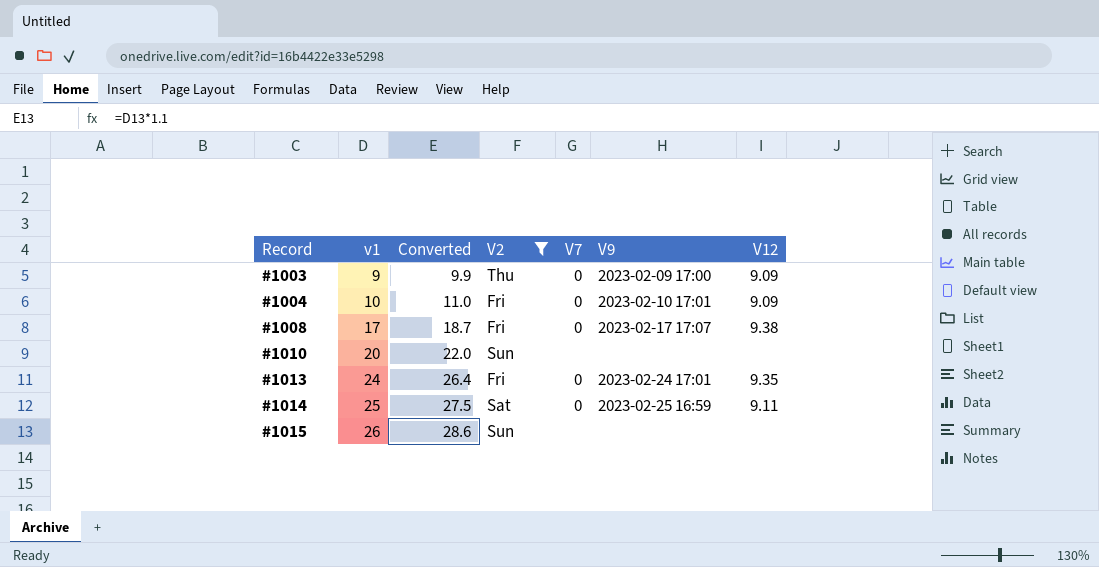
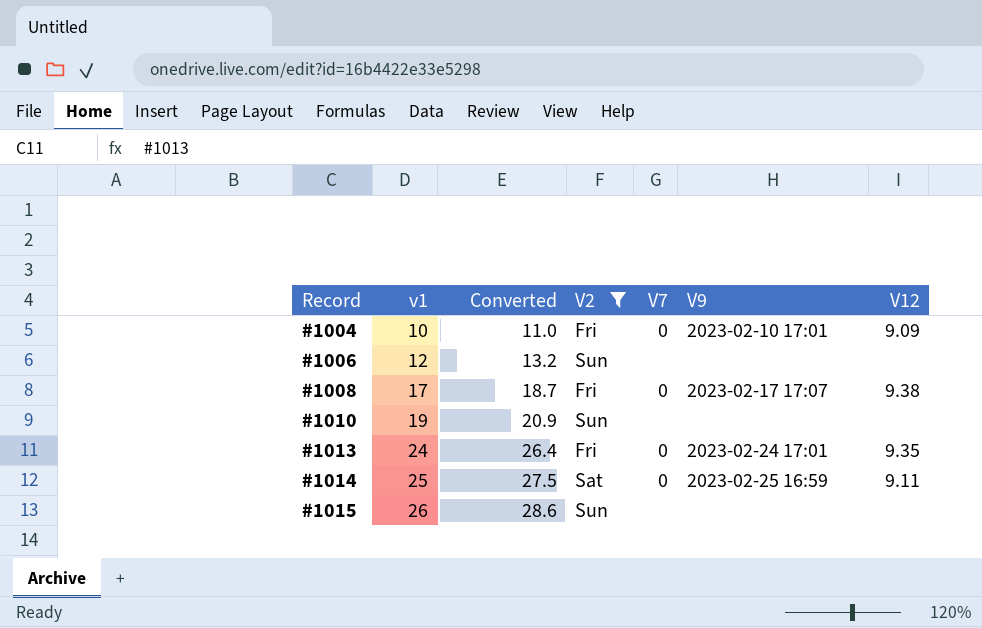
row #1003: 9 | 9.9 | Thu | 0 | 2023-02-09 17:00 | 9.09 -> none
row #1006: none -> 12 | 13.2 | Sun | none | none | none
#1010 | v1: 20 -> 19
#1010 | Converted: 22.0 -> 20.9

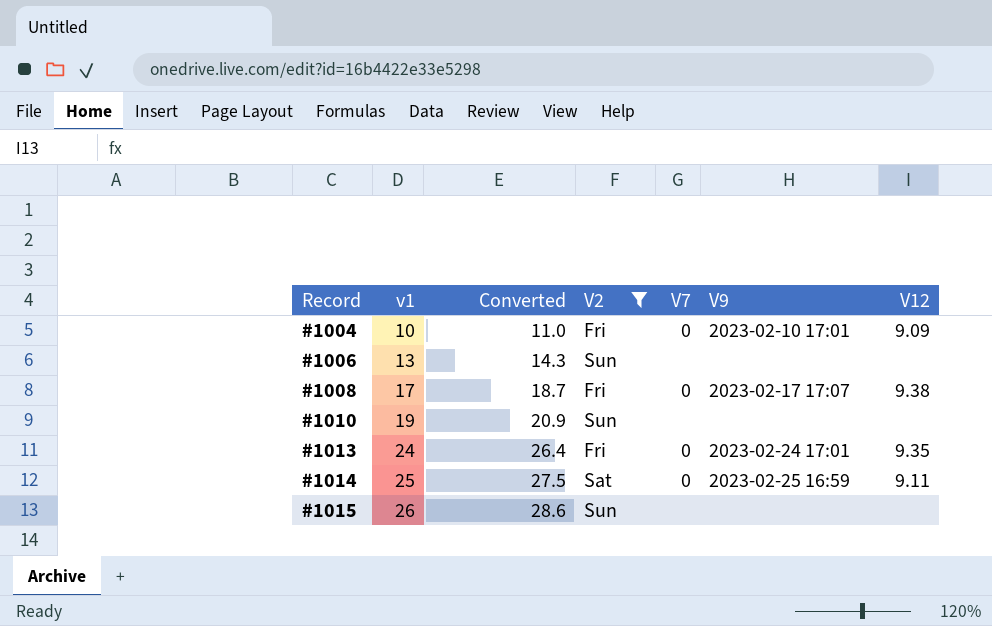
#1006 | v1: 12 -> 13
#1006 | Converted: 13.2 -> 14.3

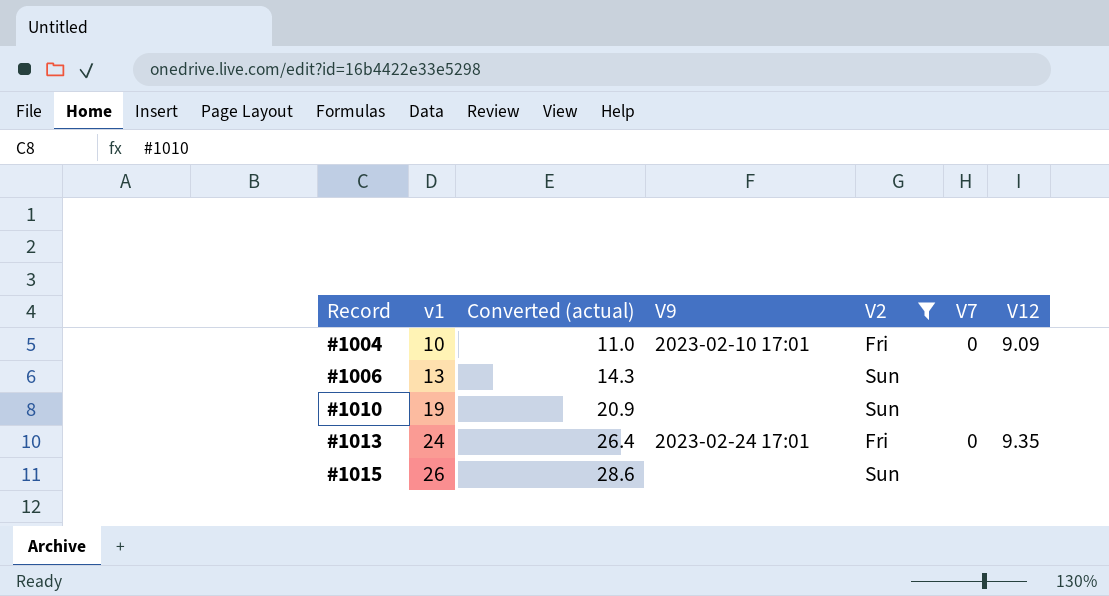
column name: Converted -> Converted (actual)
column V9 | position: 6 -> 4
row #1008: 17 | 18.7 | Fri | 0 | 2023-02-17 17:07 | 9.38 -> none
row #1014: 25 | 27.5 | Sat | 0 | 2023-02-25 16:59 | 9.11 -> none

